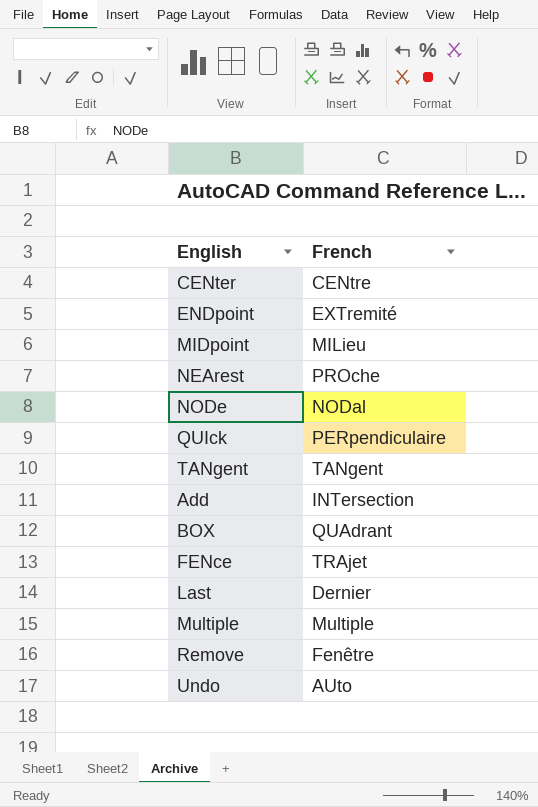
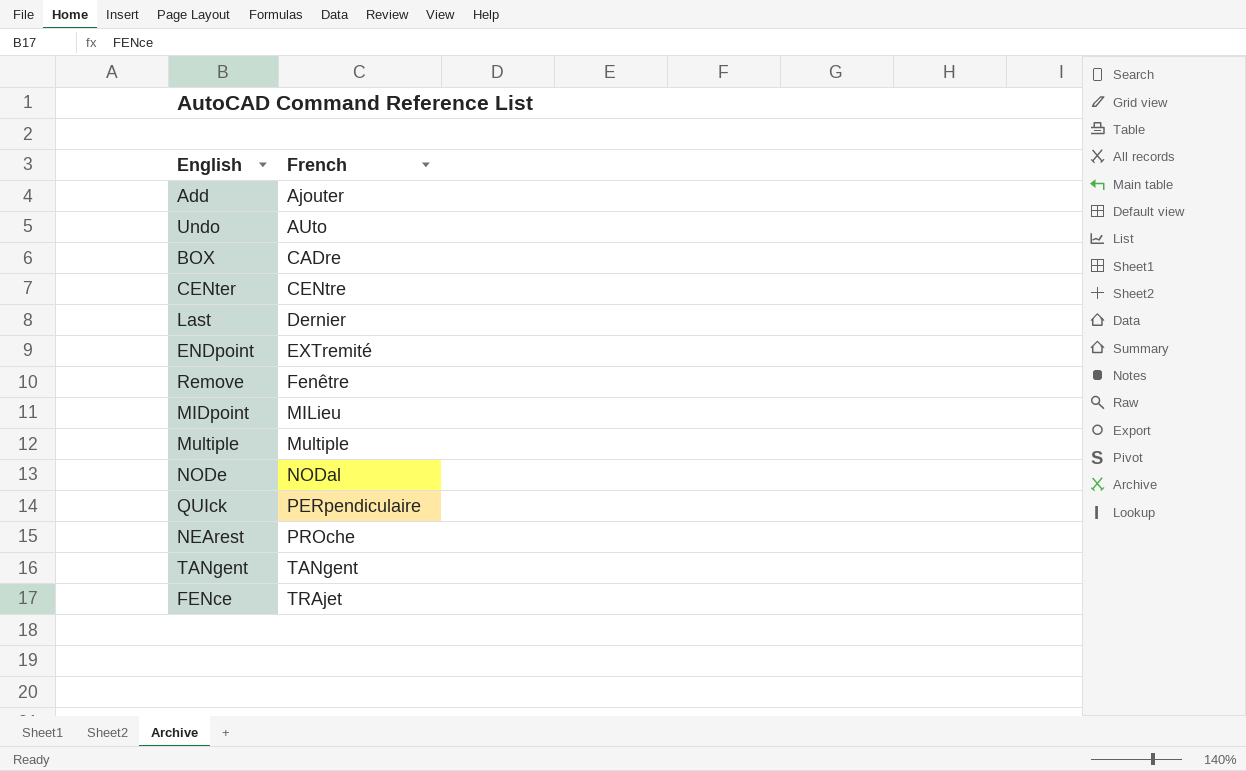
row order: none -> French ascending
Add | French: INTersection -> Ajouter
BOX | French: QUAdrant -> CADre

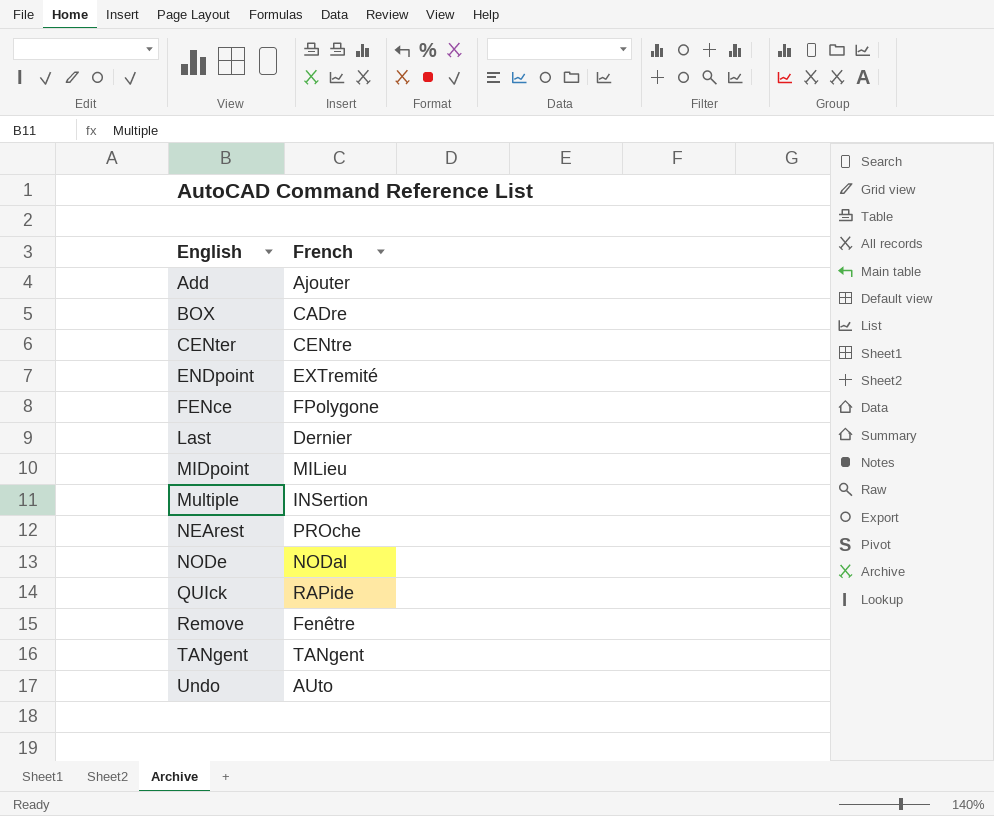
row order: French ascending -> English ascending
FENce | French: TRAjet -> FPolygone
Multiple | French: Multiple -> INSertion
QUIck | French: PERpendiculaire -> RAPide

